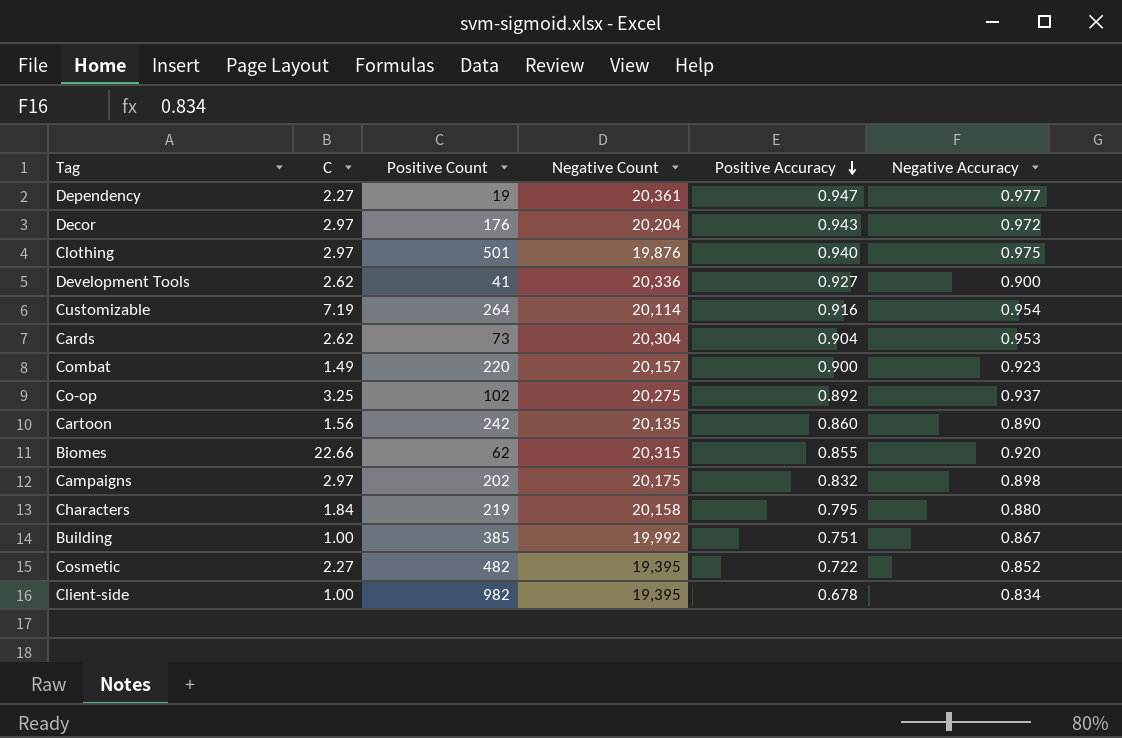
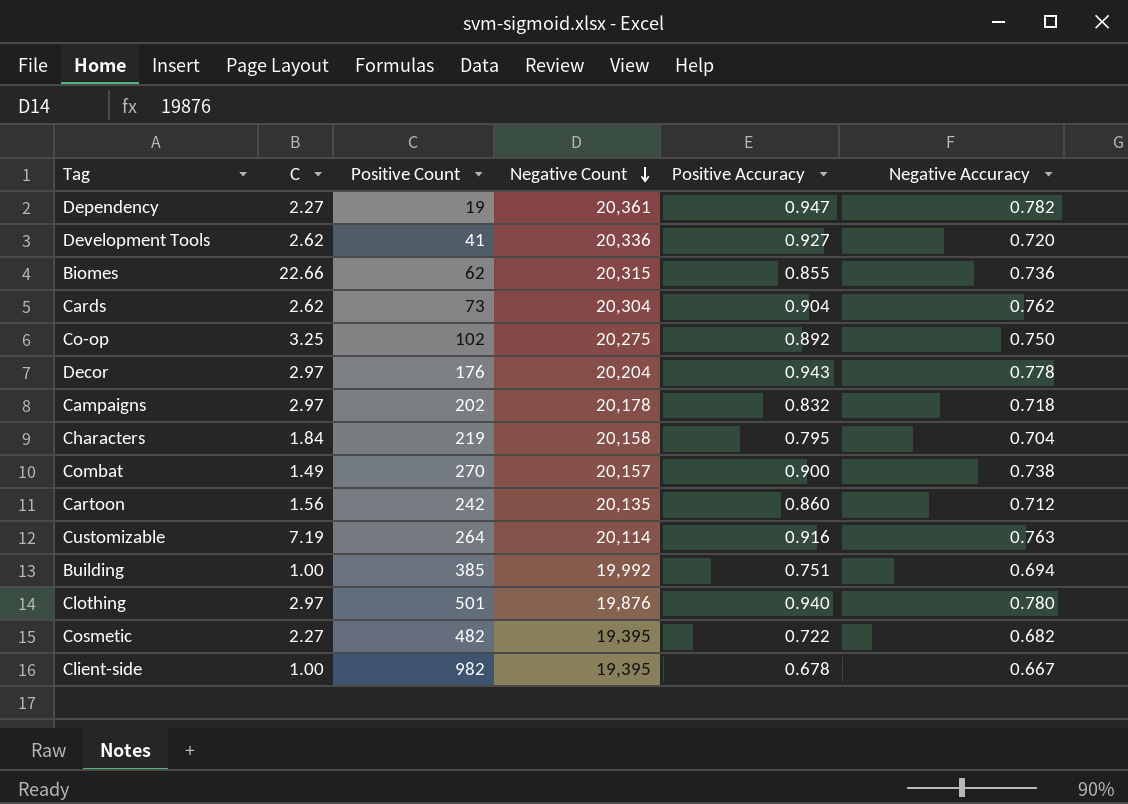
row order: Positive Accuracy descending -> Negative Count descending
Dependency | Negative Accuracy: 0.977 -> 0.782
Development Tools | Negative Accuracy: 0.900 -> 0.720
Biomes | Negative Accuracy: 0.920 -> 0.736
Cards | Negative Accuracy: 0.953 -> 0.762
Co-op | Negative Accuracy: 0.937 -> 0.750
Decor | Negative Accuracy: 0.972 -> 0.778
Campaigns | Negative Count: 20,175 -> 20,178
Campaigns | Negative Accuracy: 0.898 -> 0.718
Characters | Negative Accuracy: 0.880 -> 0.704
Combat | Positive Count: 220 -> 270
Combat | Negative Accuracy: 0.923 -> 0.738
Cartoon | Negative Accuracy: 0.890 -> 0.712
Customizable | Negative Accuracy: 0.954 -> 0.763
Building | Negative Accuracy: 0.867 -> 0.694
Clothing | Negative Accuracy: 0.975 -> 0.780
Cosmetic | Negative Accuracy: 0.852 -> 0.682
Client-side | Negative Accuracy: 0.834 -> 0.667

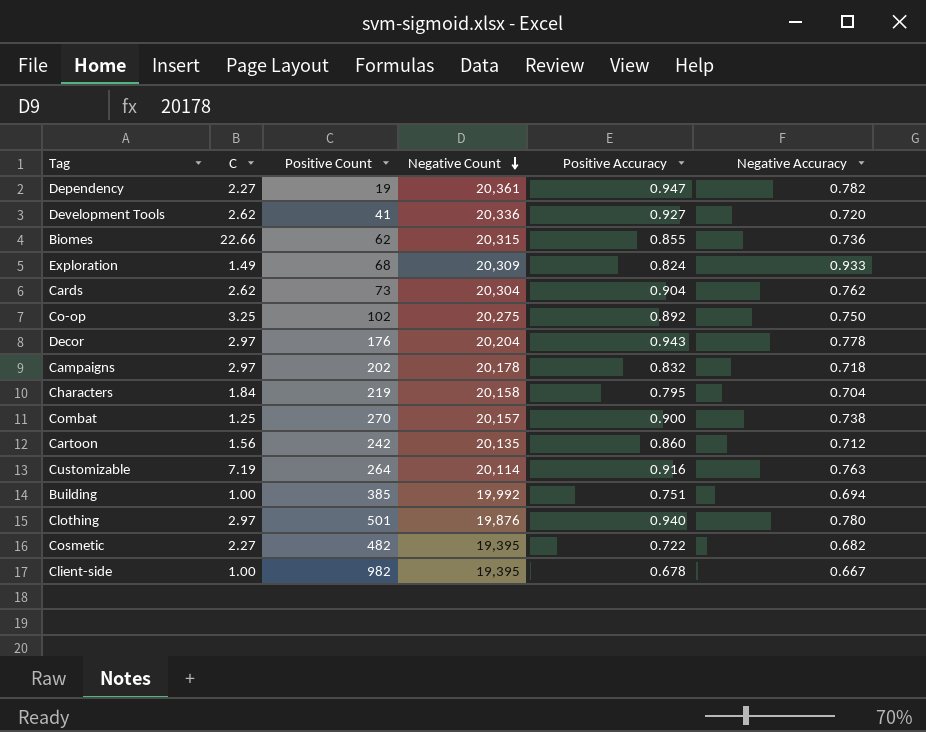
row Exploration: none -> 1.49 | 68 | 20,309 | 0.824 | 0.933
Combat | C: 1.49 -> 1.25

